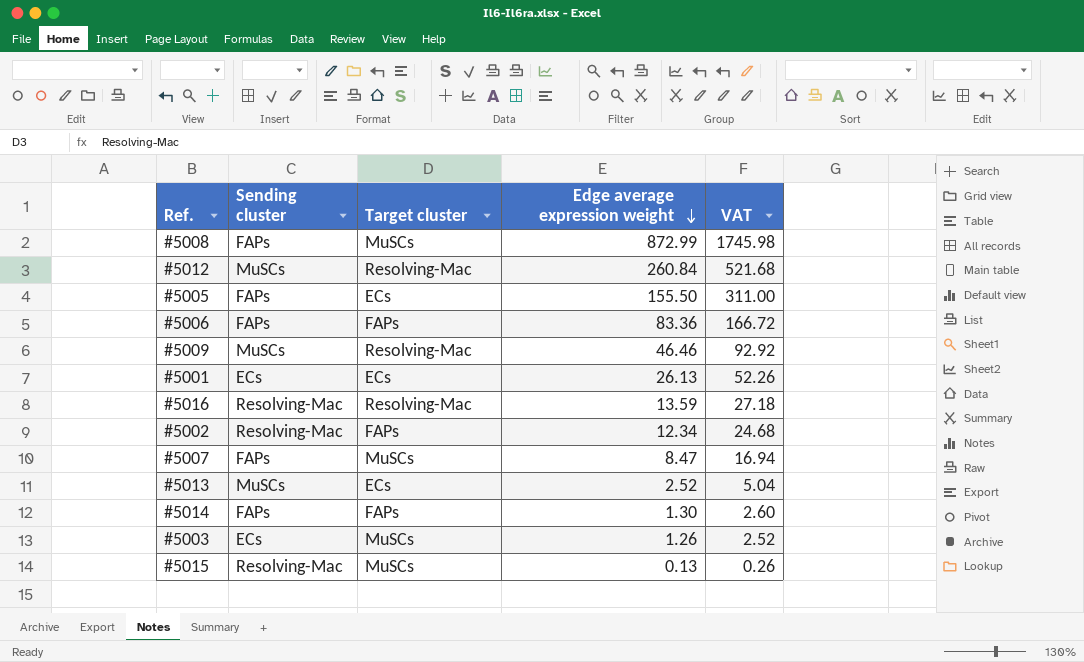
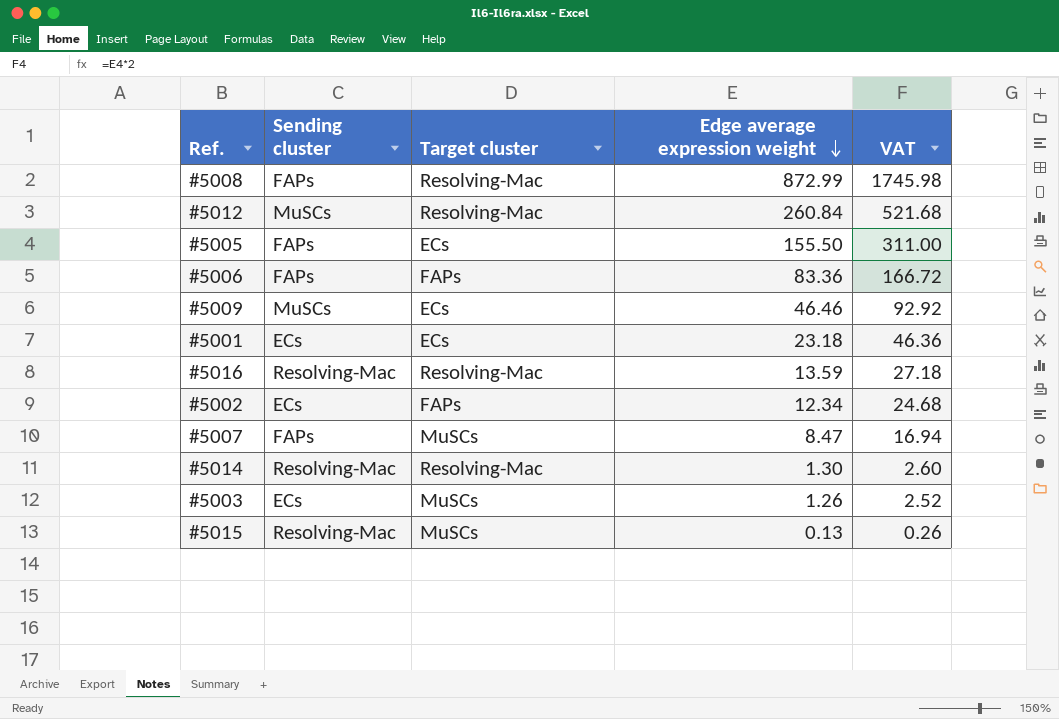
row #5013: MuSCs | ECs | 2.52 | 5.04 -> none
#5008 | Target cluster: MuSCs -> Resolving-Mac
#5009 | Target cluster: Resolving-Mac -> ECs
#5001 | Edge average expression weight: 26.13 -> 23.18
#5001 | VAT: 52.26 -> 46.36
#5002 | Sending cluster: Resolving-Mac -> ECs
#5014 | Sending cluster: FAPs -> Resolving-Mac
#5014 | Target cluster: FAPs -> Resolving-Mac

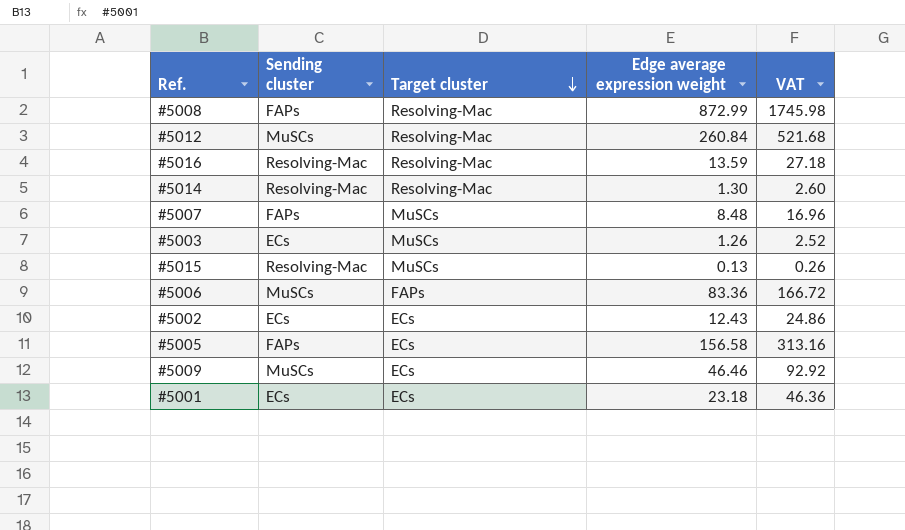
row order: Edge average expression weight descending -> Target cluster descending
#5007 | Edge average expression weight: 8.47 -> 8.48
#5007 | VAT: 16.94 -> 16.96
#5006 | Sending cluster: FAPs -> MuSCs
#5002 | Target cluster: FAPs -> ECs
#5002 | Edge average expression weight: 12.34 -> 12.43
#5002 | VAT: 24.68 -> 24.86
#5005 | Edge average expression weight: 155.50 -> 156.58
#5005 | VAT: 311.00 -> 313.16

